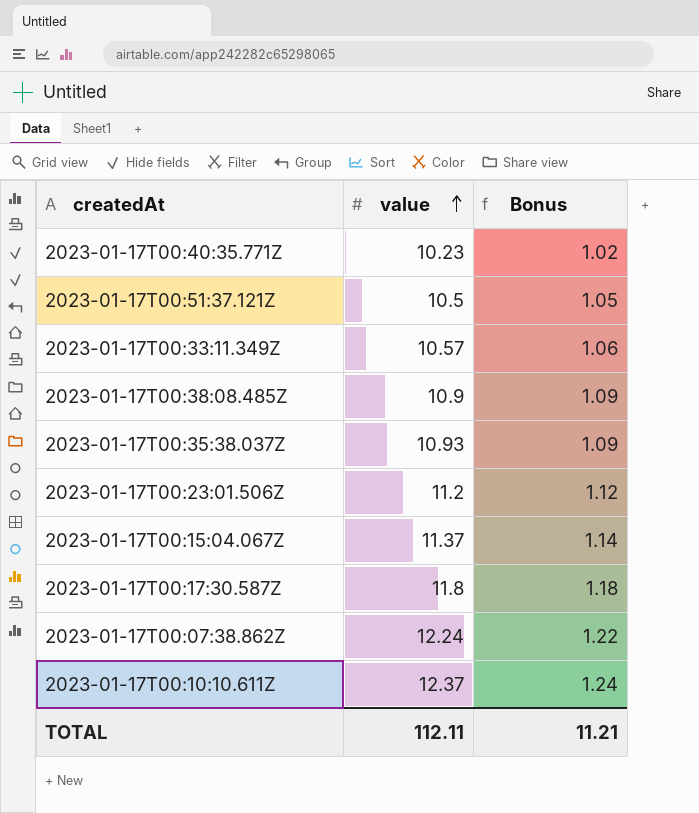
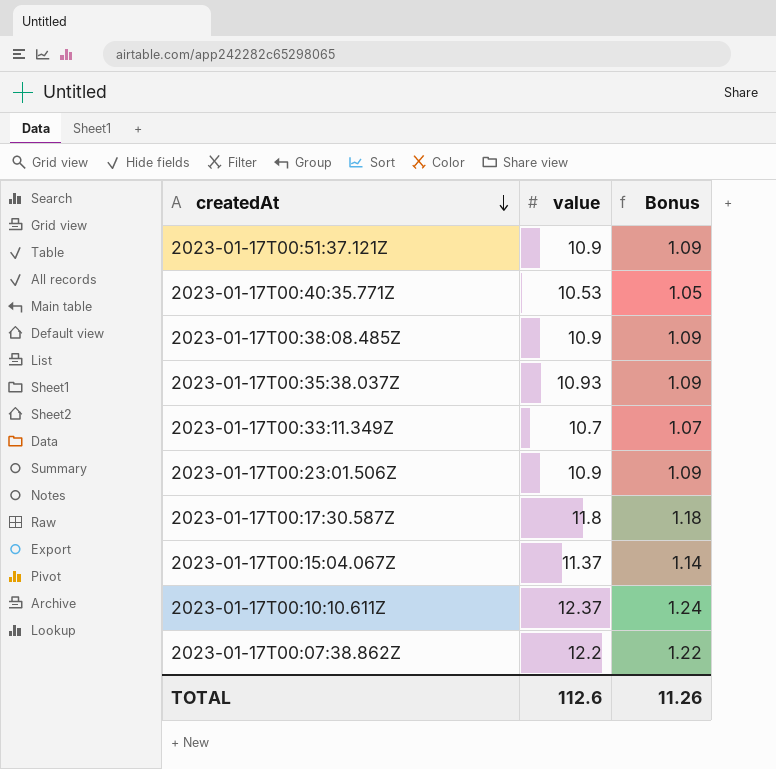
row order: value ascending -> createdAt descending
2023-01-17T00:51:37.121Z | value: 10.5 -> 10.9
2023-01-17T00:51:37.121Z | Bonus: 1.05 -> 1.09
2023-01-17T00:40:35.771Z | value: 10.23 -> 10.53
2023-01-17T00:40:35.771Z | Bonus: 1.02 -> 1.05
2023-01-17T00:33:11.349Z | value: 10.57 -> 10.7
2023-01-17T00:33:11.349Z | Bonus: 1.06 -> 1.07
2023-01-17T00:23:01.506Z | value: 11.2 -> 10.9
2023-01-17T00:23:01.506Z | Bonus: 1.12 -> 1.09
2023-01-17T00:07:38.862Z | value: 12.24 -> 12.2
TOTAL | value: 112.11 -> 112.6
TOTAL | Bonus: 11.21 -> 11.26

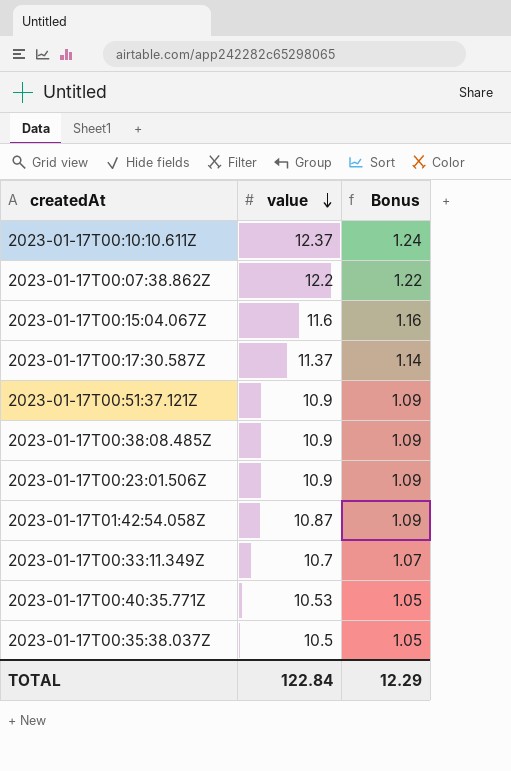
row order: createdAt descending -> value descending
2023-01-17T00:15:04.067Z | value: 11.37 -> 11.6
2023-01-17T00:15:04.067Z | Bonus: 1.14 -> 1.16
2023-01-17T00:17:30.587Z | value: 11.8 -> 11.37
2023-01-17T00:17:30.587Z | Bonus: 1.18 -> 1.14
row 2023-01-17T01:42:54.058Z: none -> 10.87 | 1.09
2023-01-17T00:35:38.037Z | value: 10.93 -> 10.5
2023-01-17T00:35:38.037Z | Bonus: 1.09 -> 1.05
TOTAL | value: 112.6 -> 122.84
TOTAL | Bonus: 11.26 -> 12.29

